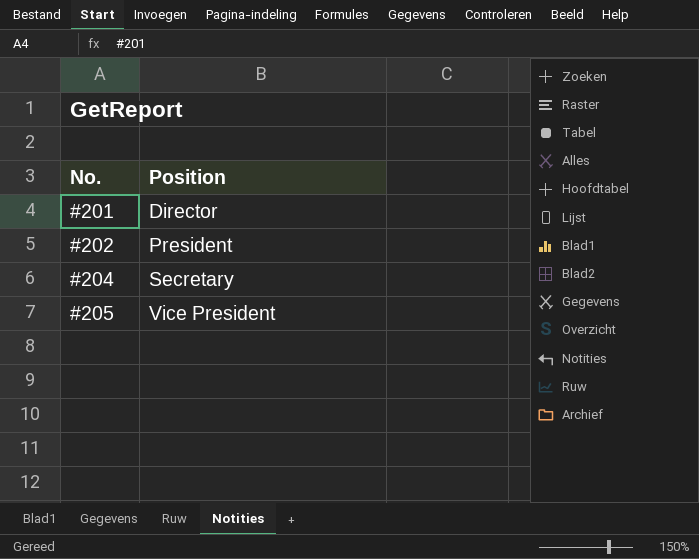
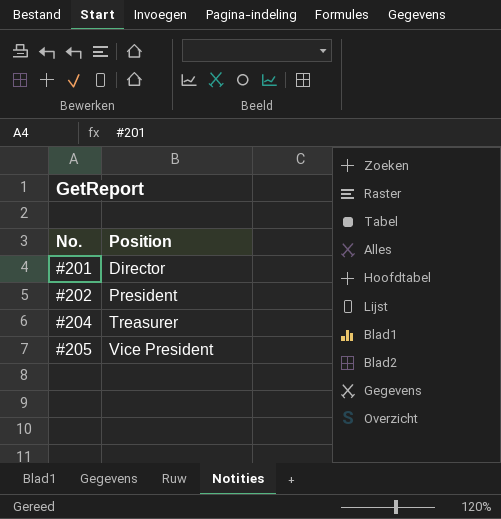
#204 | Position: Secretary -> Treasurer

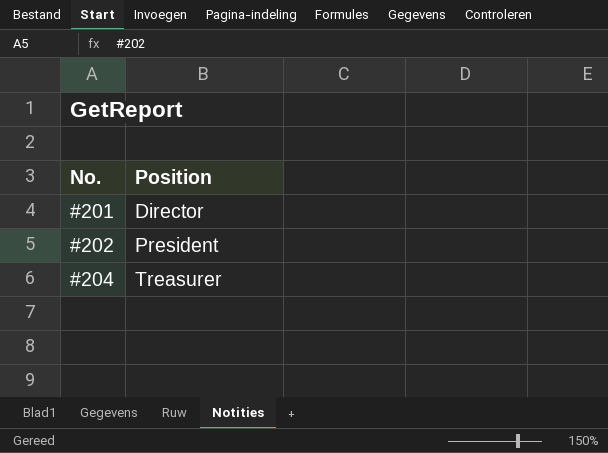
row #205: Vice President -> none

